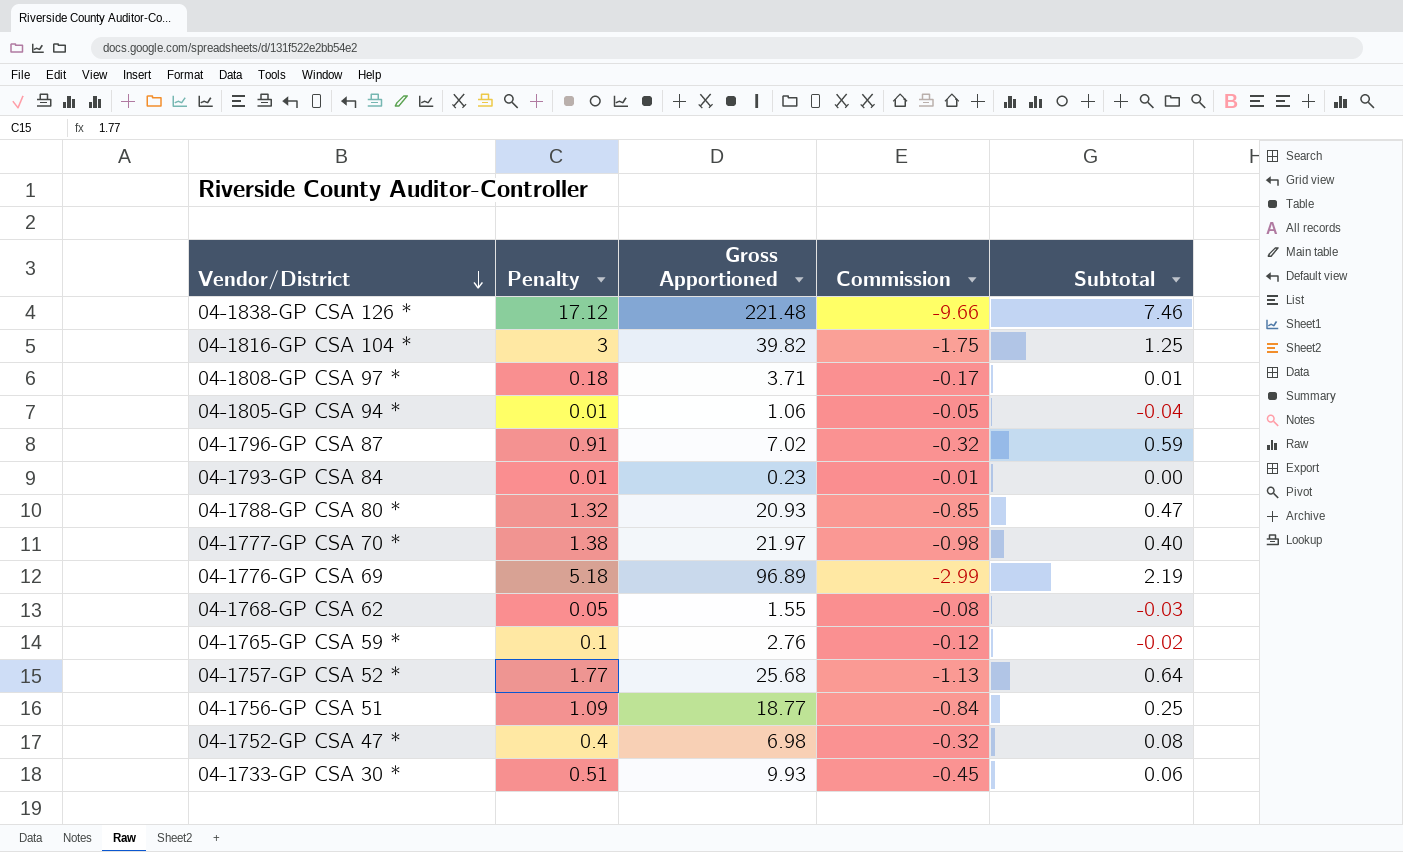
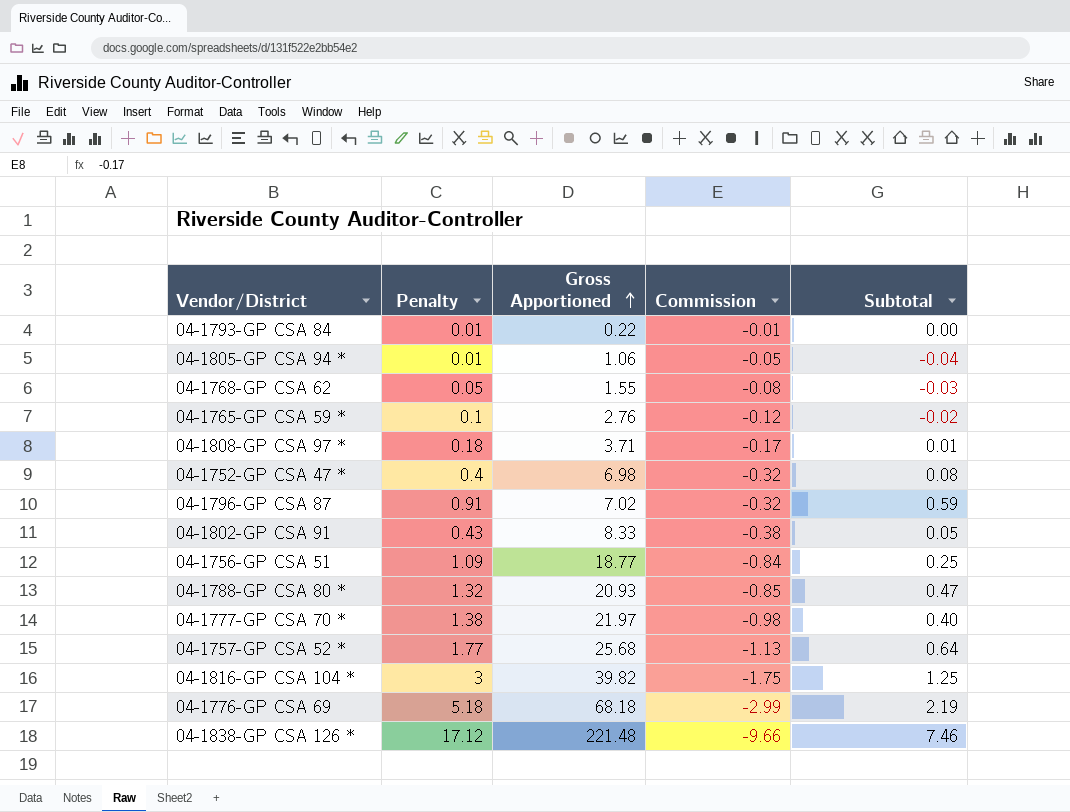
row order: Vendor/District descending -> Gross Apportioned ascending
row 04-1733-GP CSA 30 *: 0.51 | 9.93 | -0.45 | 0.06 -> none
04-1793-GP CSA 84 | Gross Apportioned: 0.23 -> 0.22
row 04-1802-GP CSA 91: none -> 0.43 | 8.33 | -0.38 | 0.05
04-1776-GP CSA 69 | Gross Apportioned: 96.89 -> 68.18

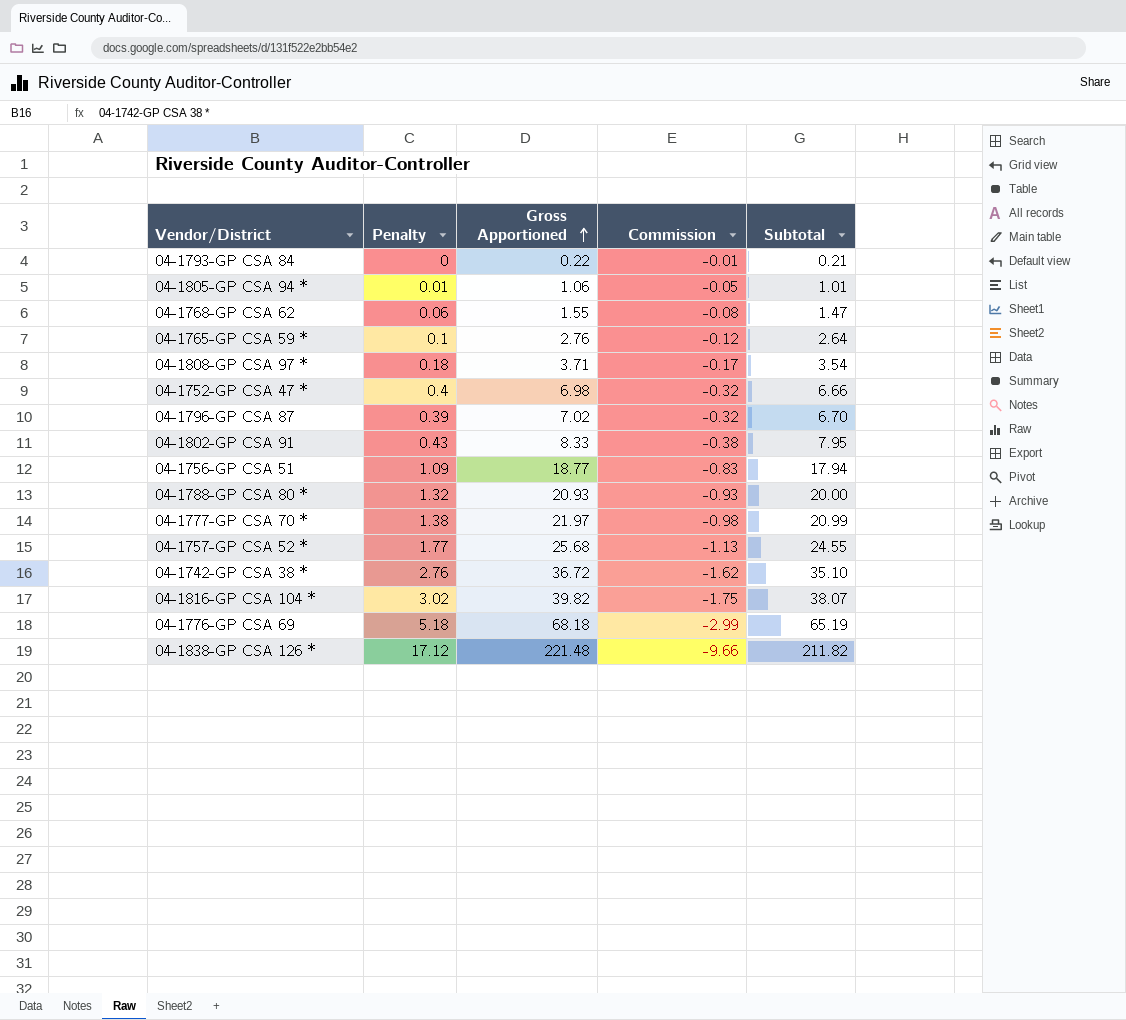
column Subtotal | formula: [Penalty] + [Commission] -> [Gross Apportioned] + [Commission]
04-1793-GP CSA 84 | Penalty: 0.01 -> 0
04-1768-GP CSA 62 | Penalty: 0.05 -> 0.06
04-1796-GP CSA 87 | Penalty: 0.91 -> 0.39
04-1756-GP CSA 51 | Commission: -0.84 -> -0.83
04-1788-GP CSA 80 * | Commission: -0.85 -> -0.93
row 04-1742-GP CSA 38 *: none -> 2.76 | 36.72 | -1.62 | 35.10
04-1816-GP CSA 104 * | Penalty: 3 -> 3.02

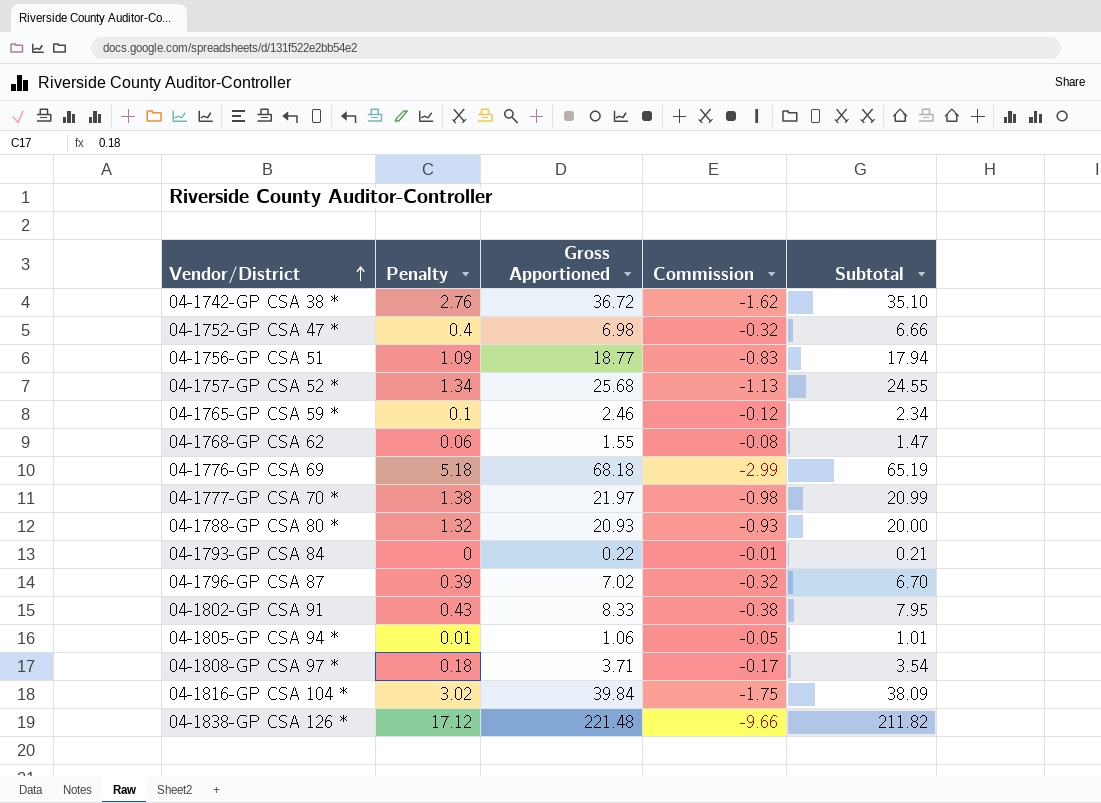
row order: Gross Apportioned ascending -> Vendor/District ascending
04-1757-GP CSA 52 * | Penalty: 1.77 -> 1.34
04-1765-GP CSA 59 * | Gross Apportioned: 2.76 -> 2.46
04-1765-GP CSA 59 * | Subtotal: 2.64 -> 2.34
04-1816-GP CSA 104 * | Gross Apportioned: 39.82 -> 39.84
04-1816-GP CSA 104 * | Subtotal: 38.07 -> 38.09

